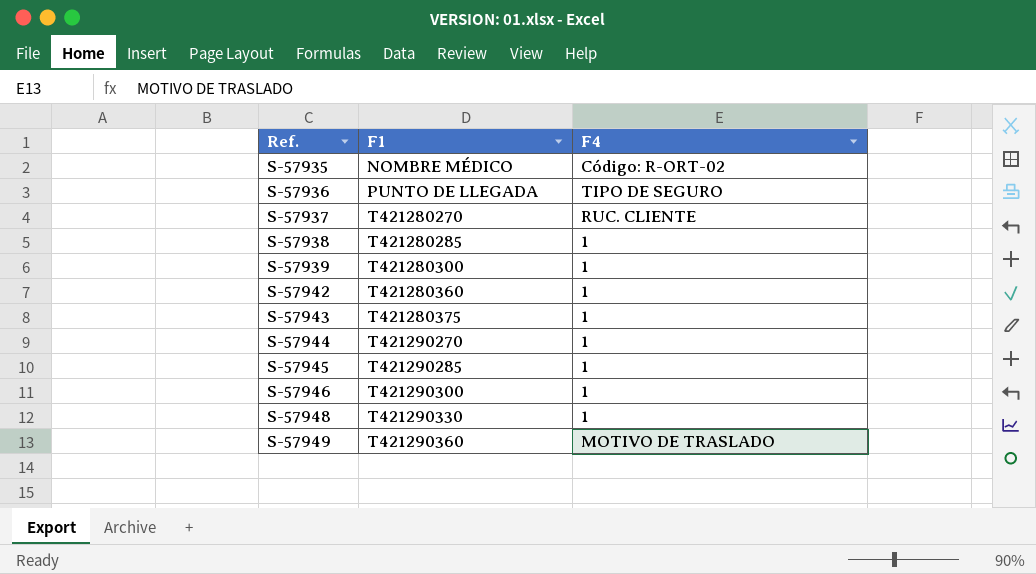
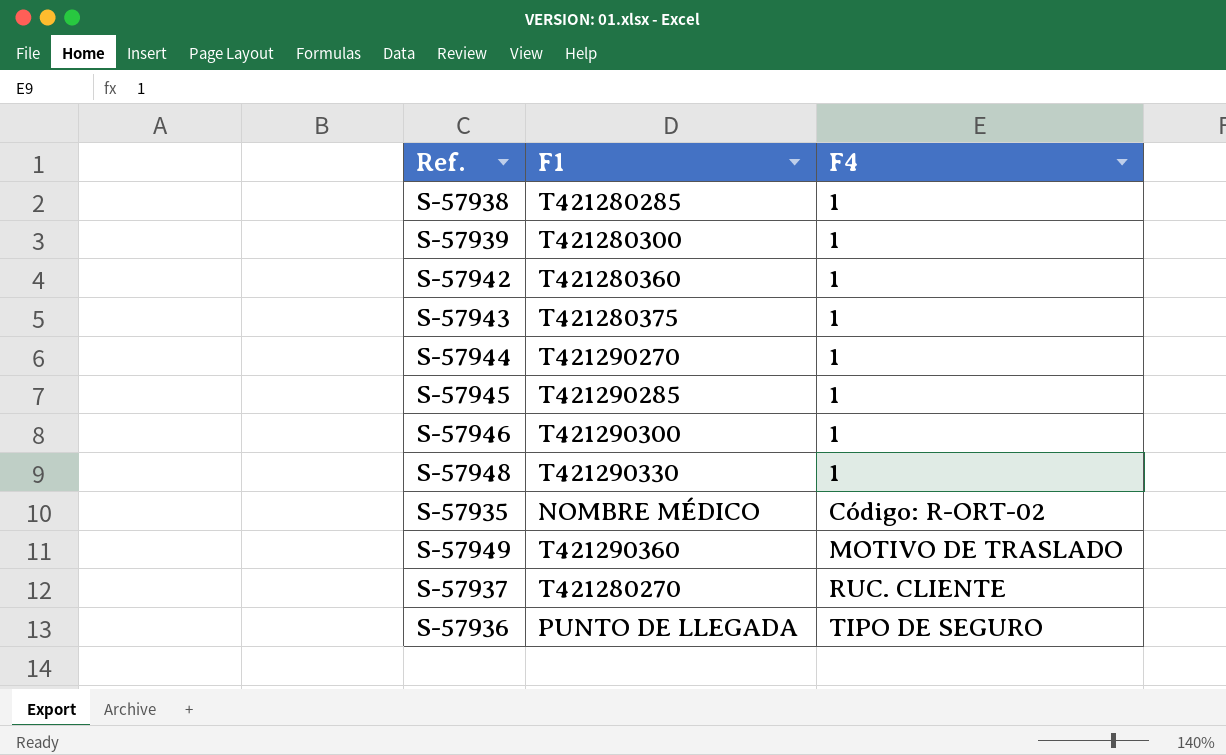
row order: Ref. ascending -> F4 ascending

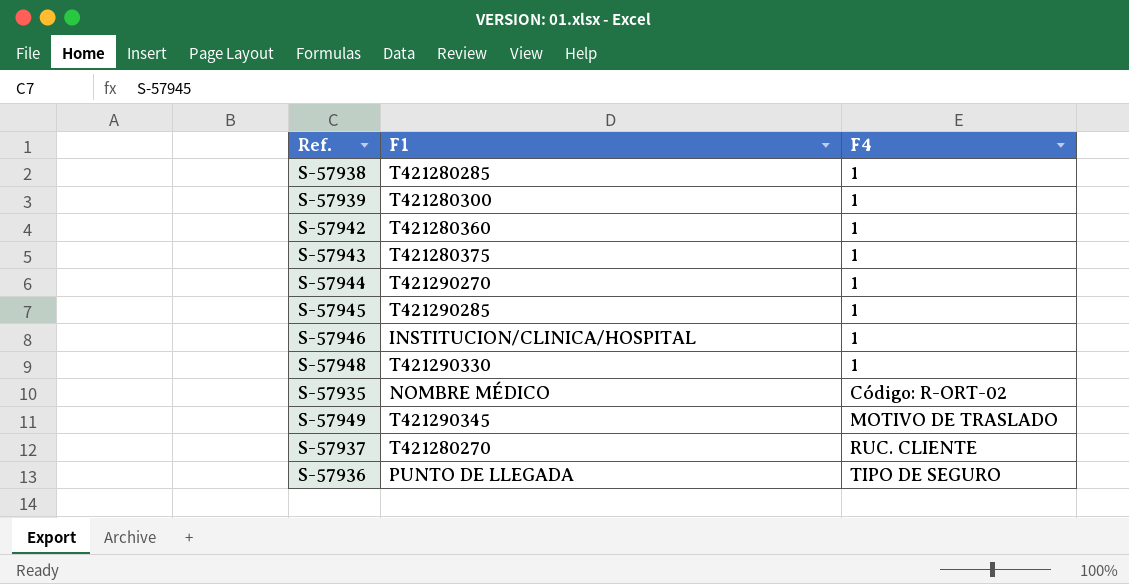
S-57946 | F1: T421290300 -> INSTITUCION/CLINICA/HOSPITAL
S-57949 | F1: T421290360 -> T421290345

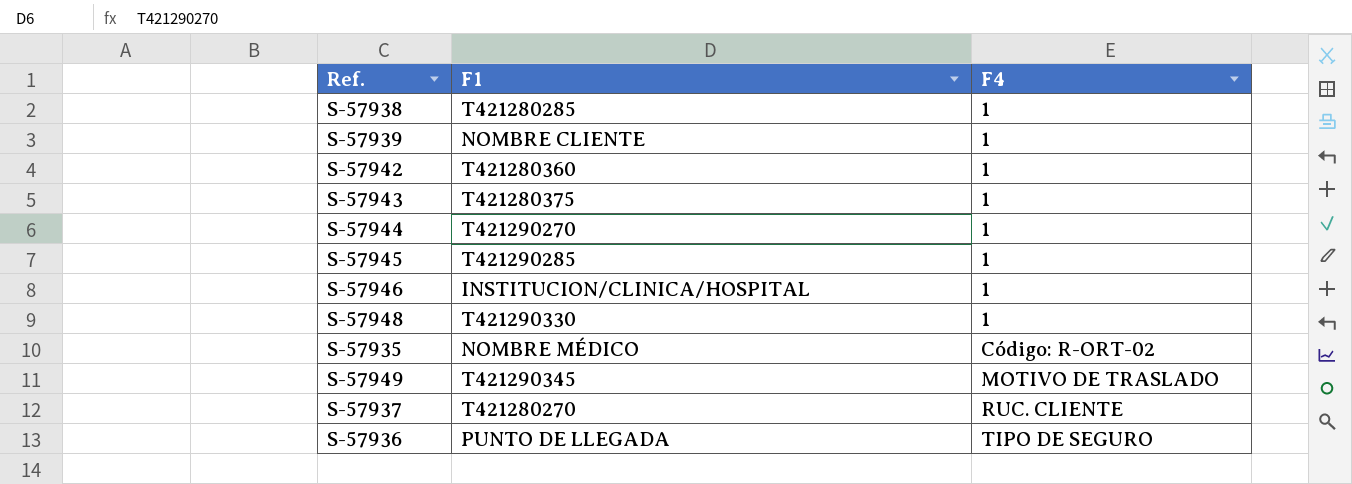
S-57939 | F1: T421280300 -> NOMBRE CLIENTE

